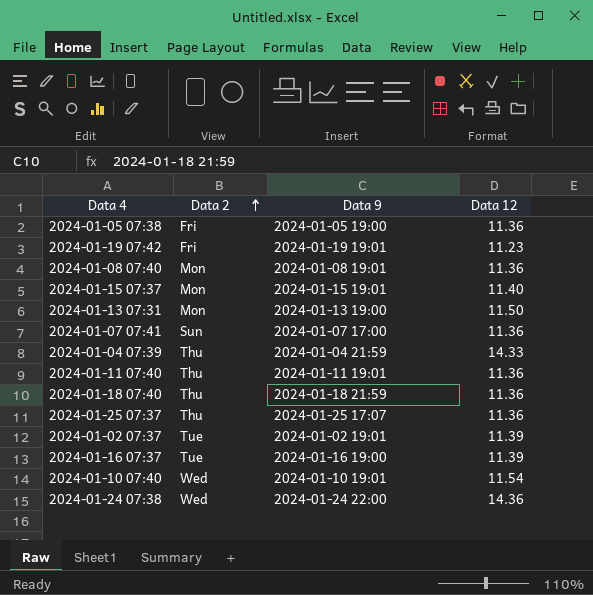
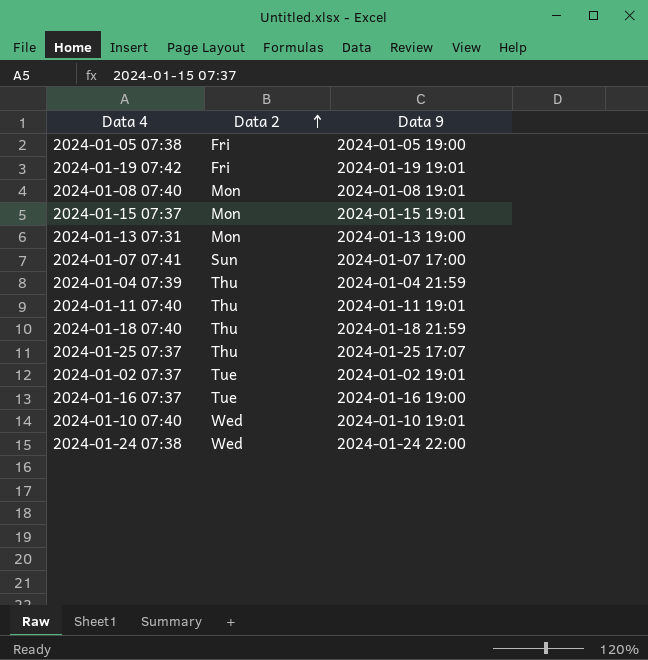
column Data 12 | position: 4 -> none

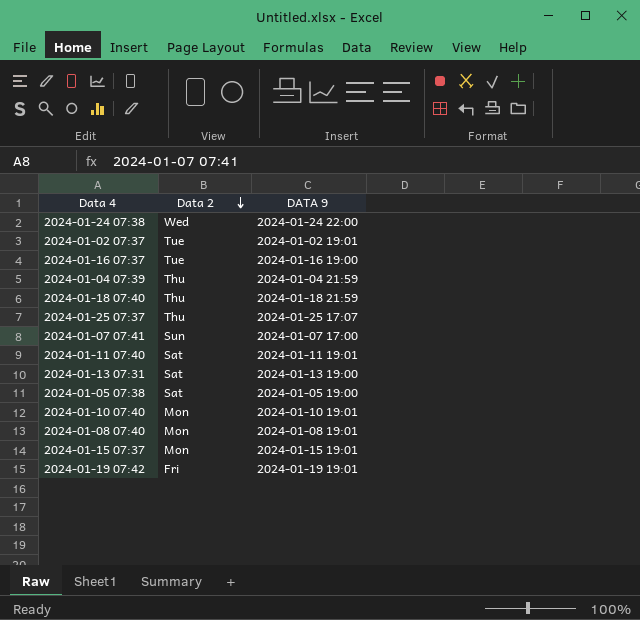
row order: Data 2 ascending -> Data 2 descending
column name: Data 9 -> DATA 9
2024-01-11 07:40 | Data 2: Thu -> Sat
2024-01-13 07:31 | Data 2: Mon -> Sat
2024-01-05 07:38 | Data 2: Fri -> Sat
2024-01-10 07:40 | Data 2: Wed -> Mon

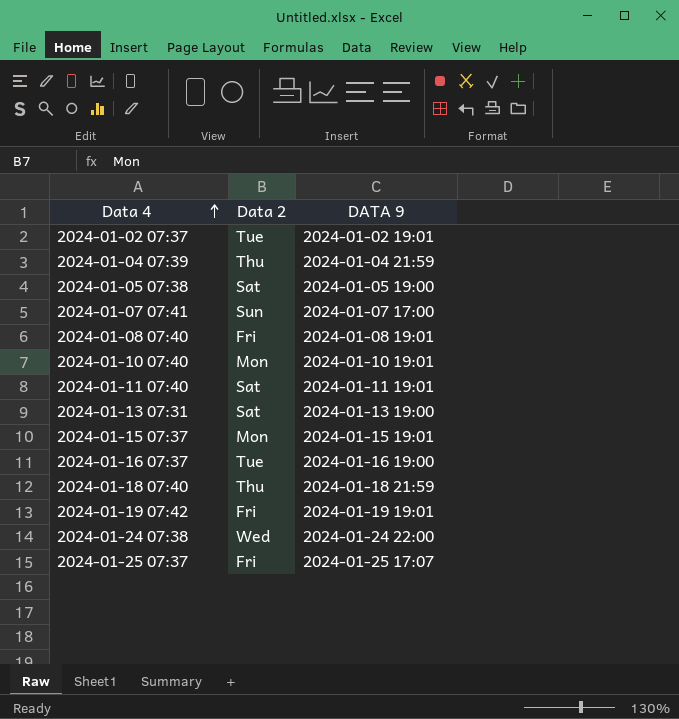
row order: Data 2 descending -> Data 4 ascending
2024-01-08 07:40 | Data 2: Mon -> Fri
2024-01-25 07:37 | Data 2: Thu -> Fri

